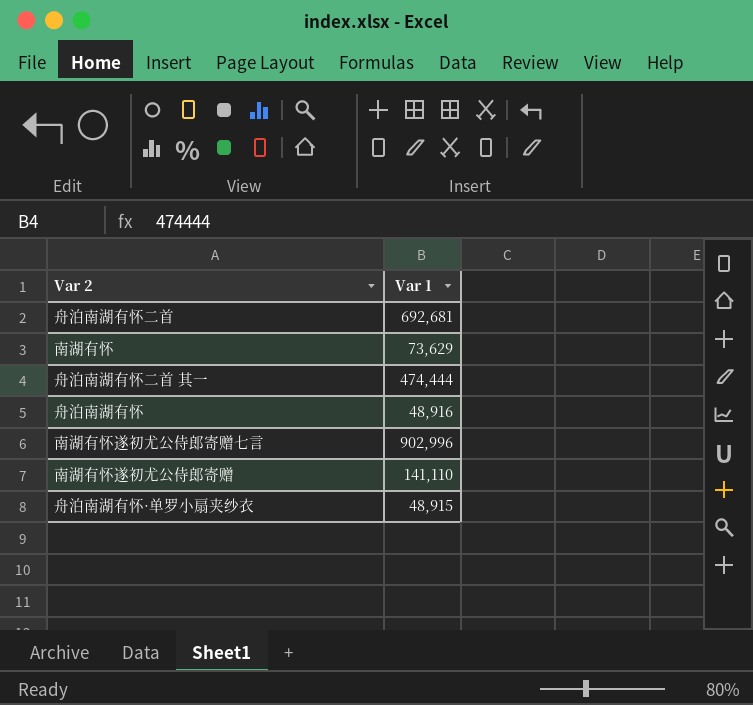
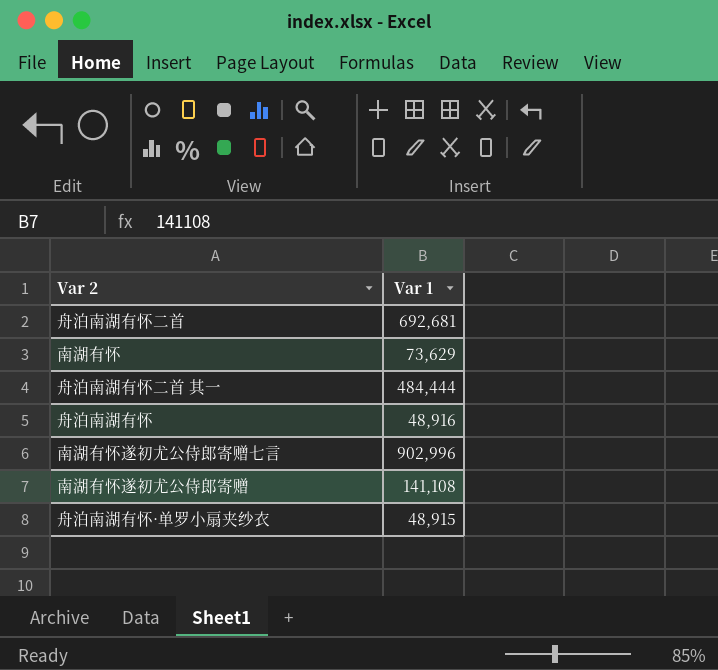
舟泊南湖有怀二首 其一 | Var 1: 474,444 -> 484,444
南湖有怀遂初尤公侍郎寄赠 | Var 1: 141,110 -> 141,108

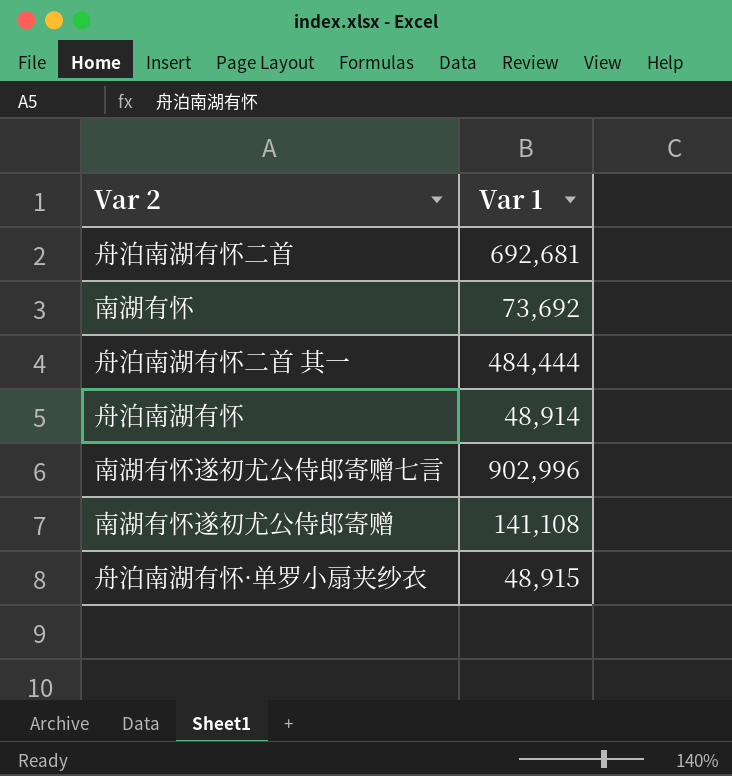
南湖有怀 | Var 1: 73,629 -> 73,692
舟泊南湖有怀 | Var 1: 48,916 -> 48,914

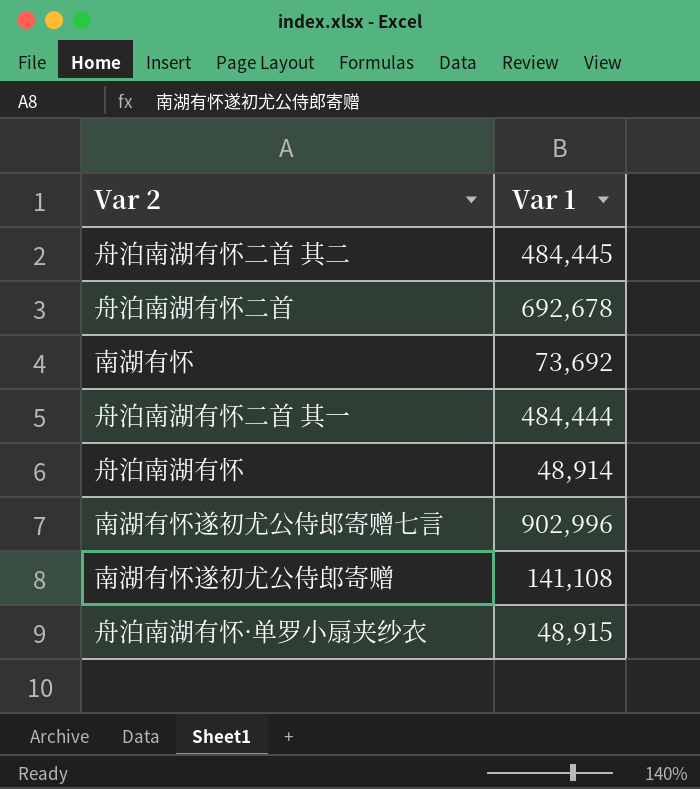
row 舟泊南湖有怀二首 其二: none -> 484,445
舟泊南湖有怀二首 | Var 1: 692,681 -> 692,678

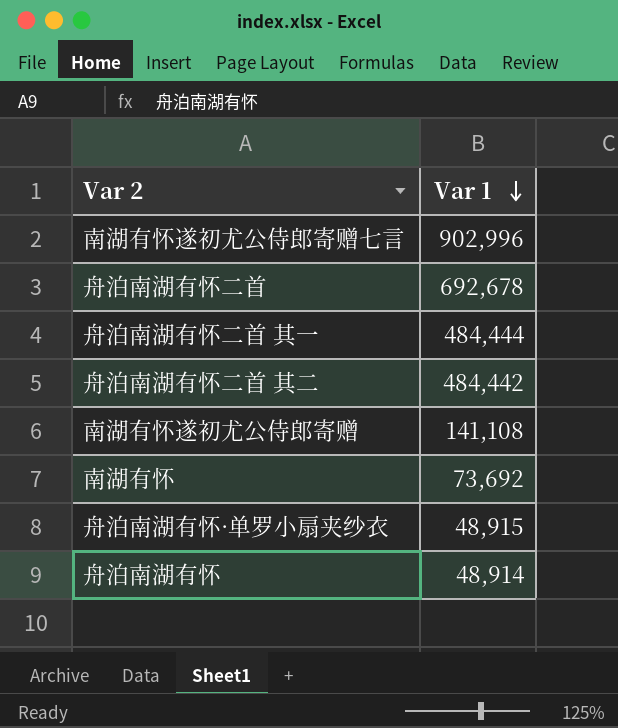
row order: none -> Var 1 descending
舟泊南湖有怀二首 其二 | Var 1: 484,445 -> 484,442

